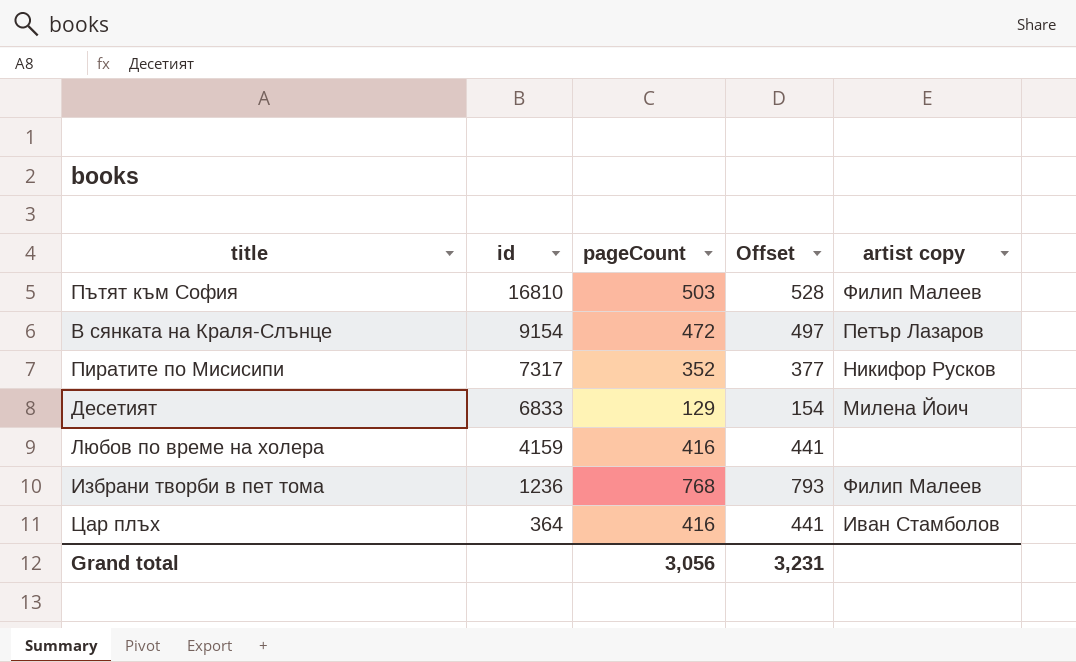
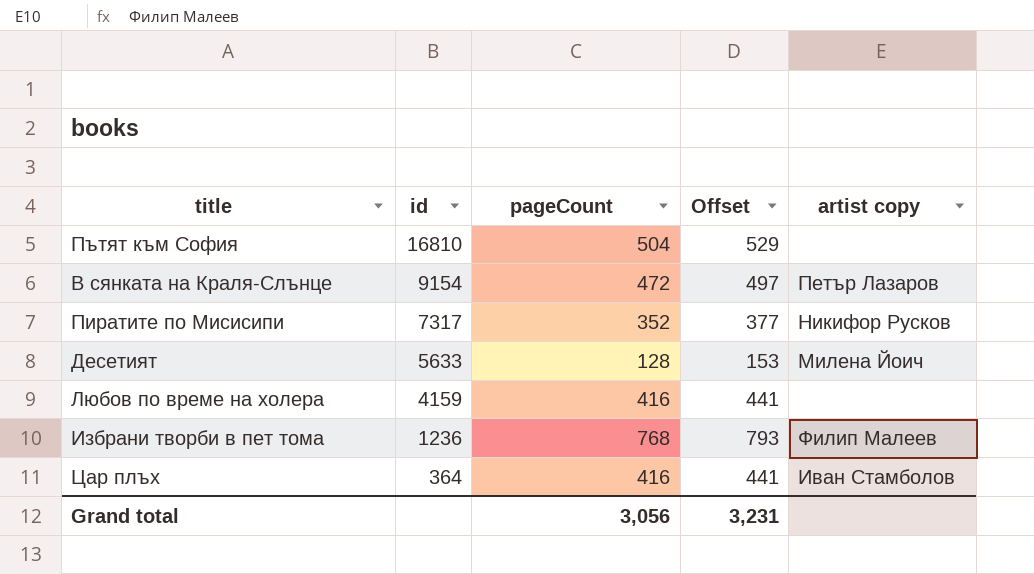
Пътят към София | pageCount: 503 -> 504
Пътят към София | Offset: 528 -> 529
Пътят към София | artist copy: Филип Малеев -> none
Десетият | id: 6833 -> 5633
Десетият | pageCount: 129 -> 128
Десетият | Offset: 154 -> 153

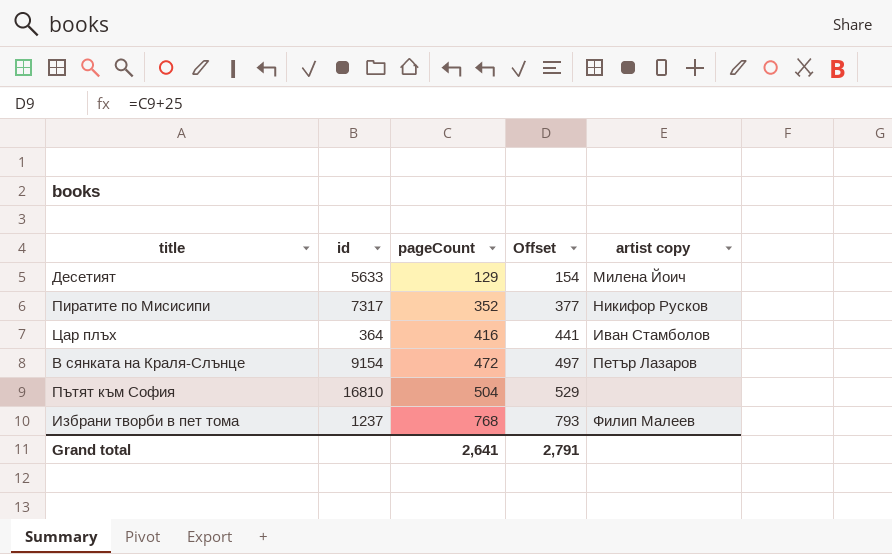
row order: id descending -> pageCount ascending
row Любов по време на холера: 4159 | 416 | 441 | none -> none
Десетият | pageCount: 128 -> 129
Десетият | Offset: 153 -> 154
Избрани творби в пет тома | id: 1236 -> 1237
Grand total | pageCount: 3,056 -> 2,641
Grand total | Offset: 3,231 -> 2,791

